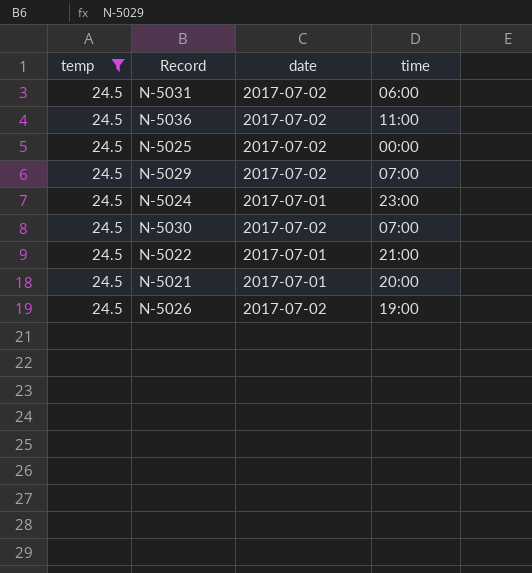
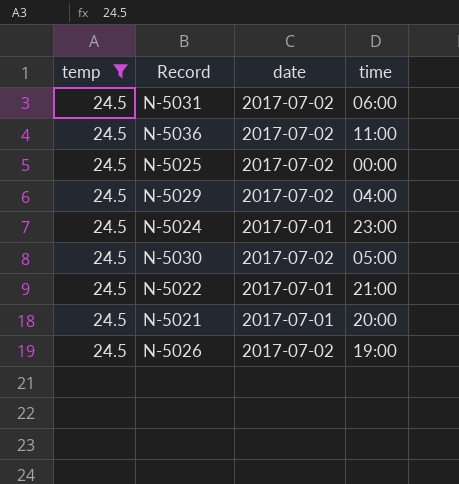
N-5029 | time: 07:00 -> 04:00
N-5030 | time: 07:00 -> 05:00

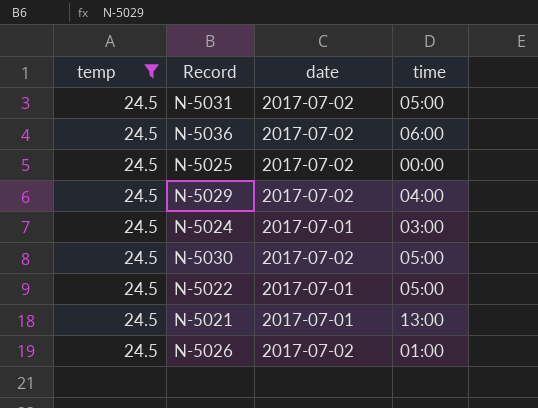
N-5031 | time: 06:00 -> 05:00
N-5036 | time: 11:00 -> 06:00
N-5024 | time: 23:00 -> 03:00
N-5022 | time: 21:00 -> 05:00
N-5021 | time: 20:00 -> 13:00
N-5026 | time: 19:00 -> 01:00

